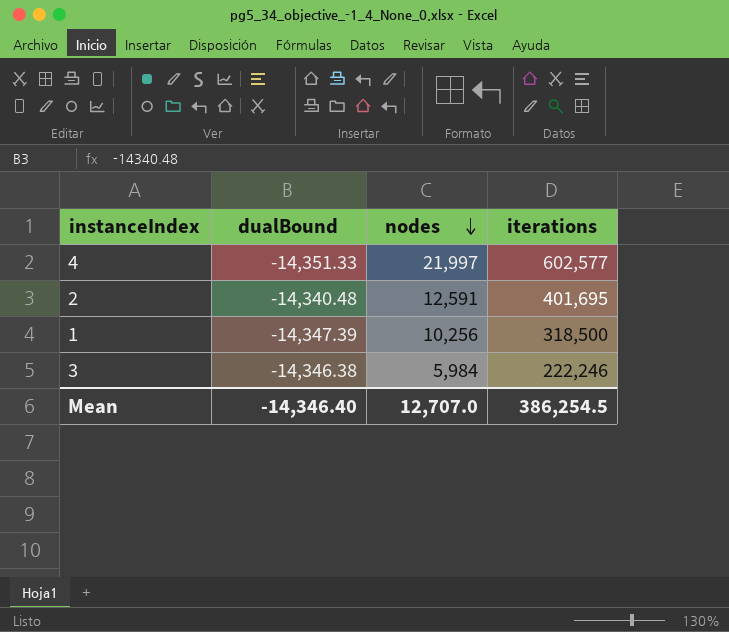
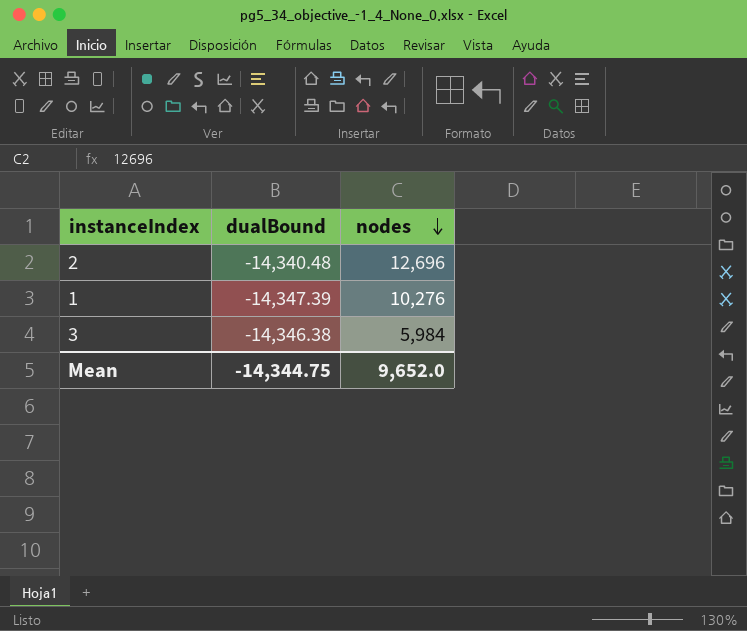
column iterations | position: 4 -> none
row 4: -14,351.33 | 21,997 | 602,577 -> none
2 | nodes: 12,591 -> 12,696
1 | nodes: 10,256 -> 10,276
Mean | dualBound: -14,346.40 -> -14,344.75
Mean | nodes: 12,707.0 -> 9,652.0

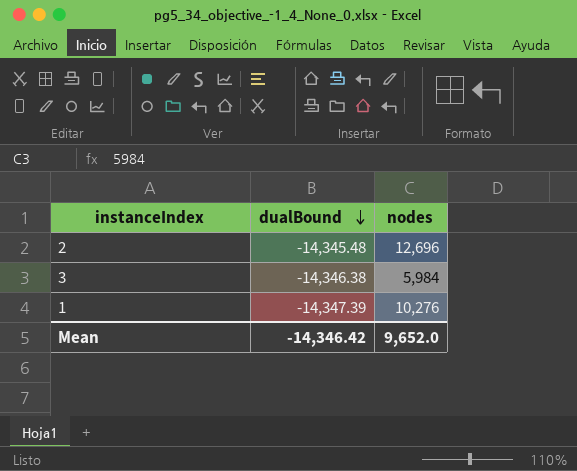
row order: nodes descending -> dualBound descending
2 | dualBound: -14,340.48 -> -14,345.48
Mean | dualBound: -14,344.75 -> -14,346.42

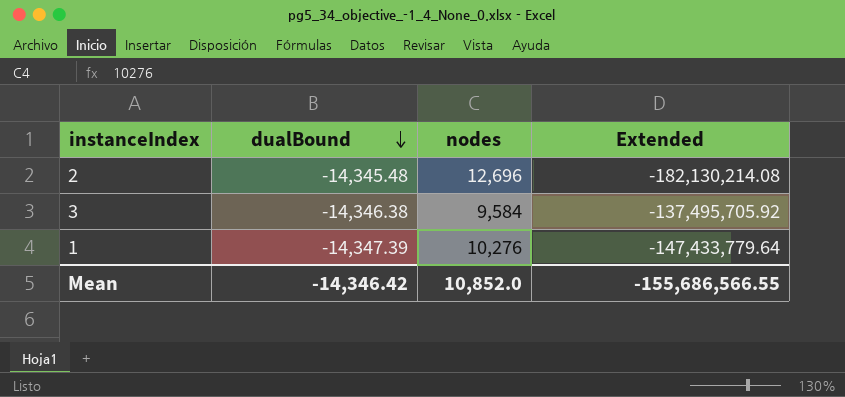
column Extended | formula: none -> [dualBound] * [nodes]
3 | nodes: 5,984 -> 9,584
Mean | nodes: 9,652.0 -> 10,852.0

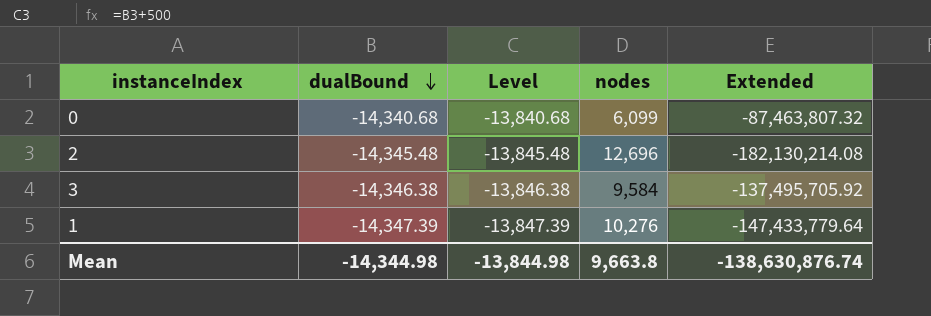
column Level | formula: none -> [dualBound] + 500
row 0: none -> -14,340.68 | -13,840.68 | 6,099 | -87,463,807.32
Mean | dualBound: -14,346.42 -> -14,344.98
Mean | nodes: 10,852.0 -> 9,663.8
Mean | Extended: -155,686,566.55 -> -138,630,876.74

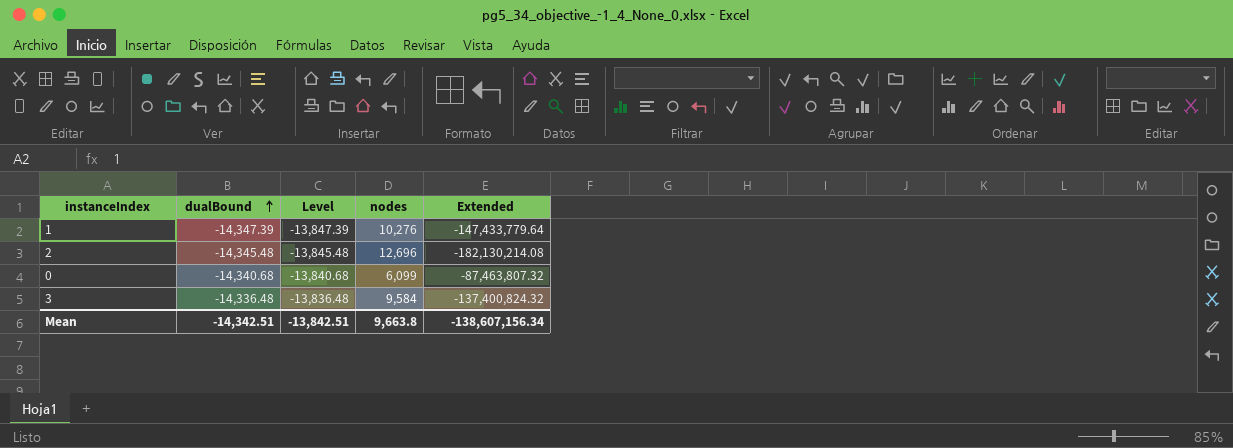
row order: dualBound descending -> dualBound ascending
3 | dualBound: -14,346.38 -> -14,336.48
3 | Level: -13,846.38 -> -13,836.48
3 | Extended: -137,495,705.92 -> -137,400,824.32
Mean | dualBound: -14,344.98 -> -14,342.51
Mean | Level: -13,844.98 -> -13,842.51
Mean | Extended: -138,630,876.74 -> -138,607,156.34

